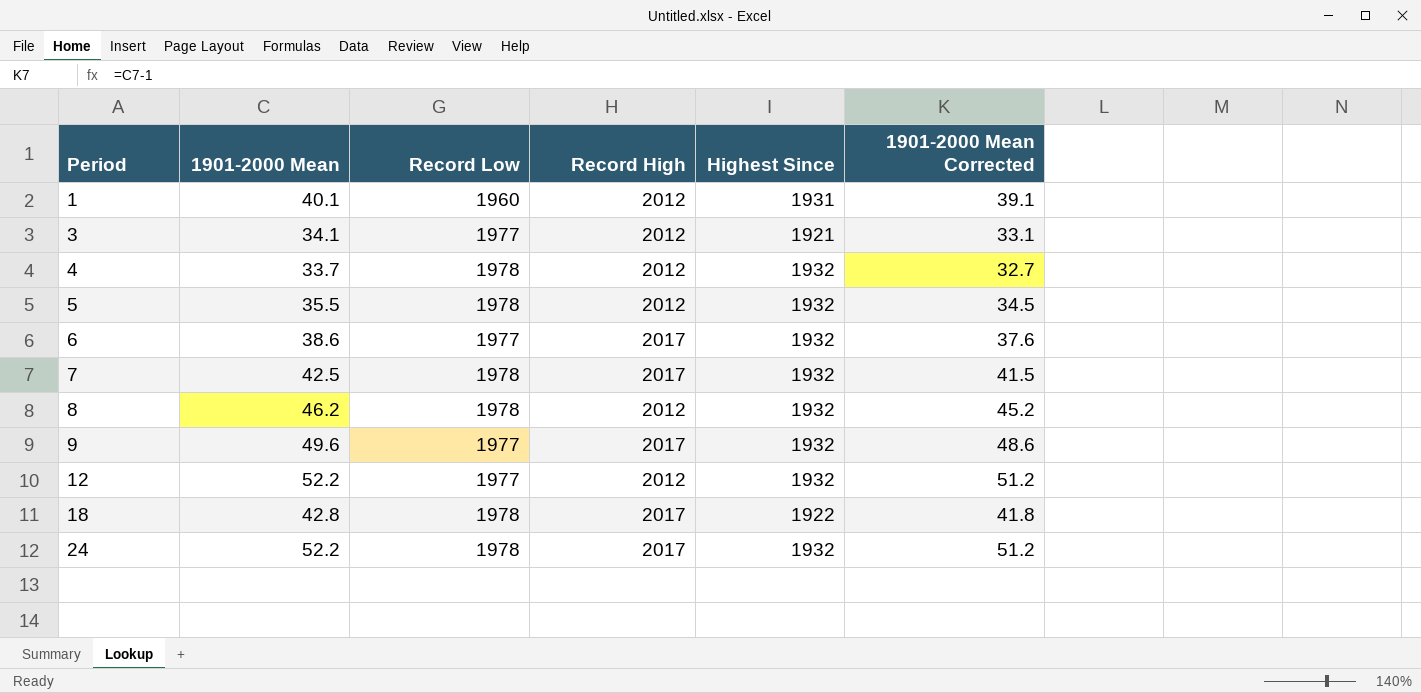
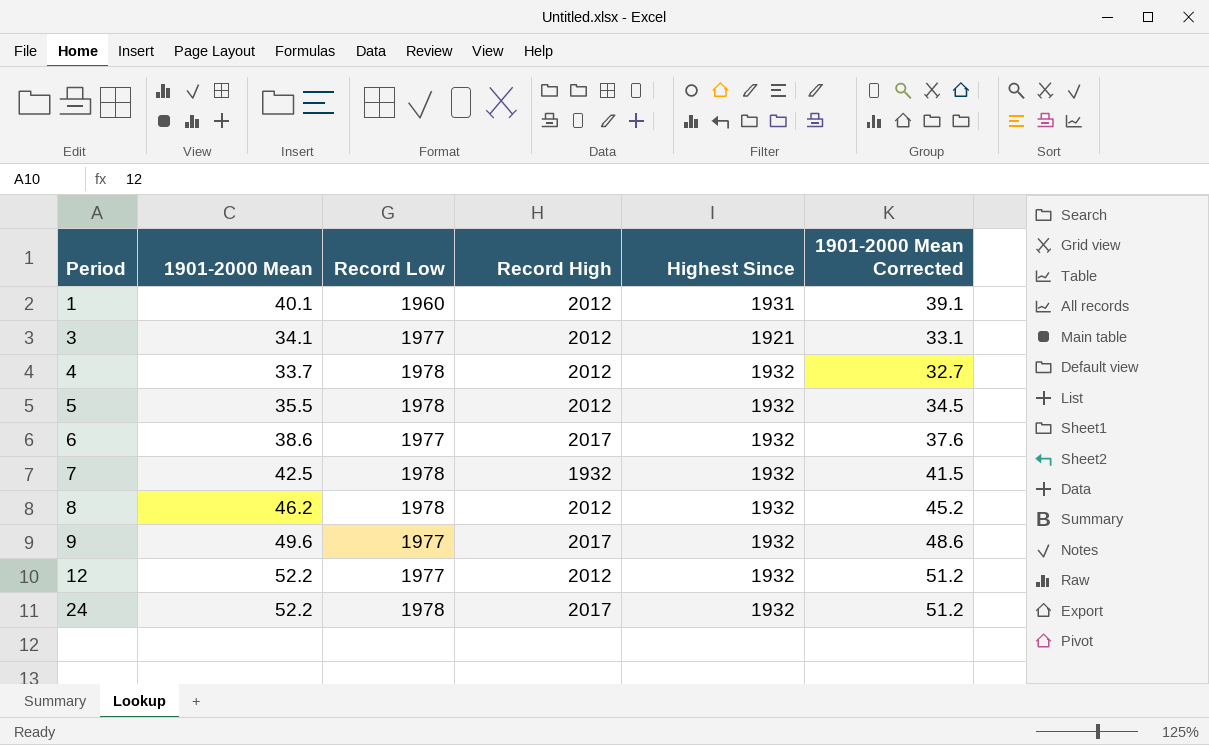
row 18: 42.8 | 1978 | 2017 | 1922 | 41.8 -> none
7 | Record High: 2017 -> 1932

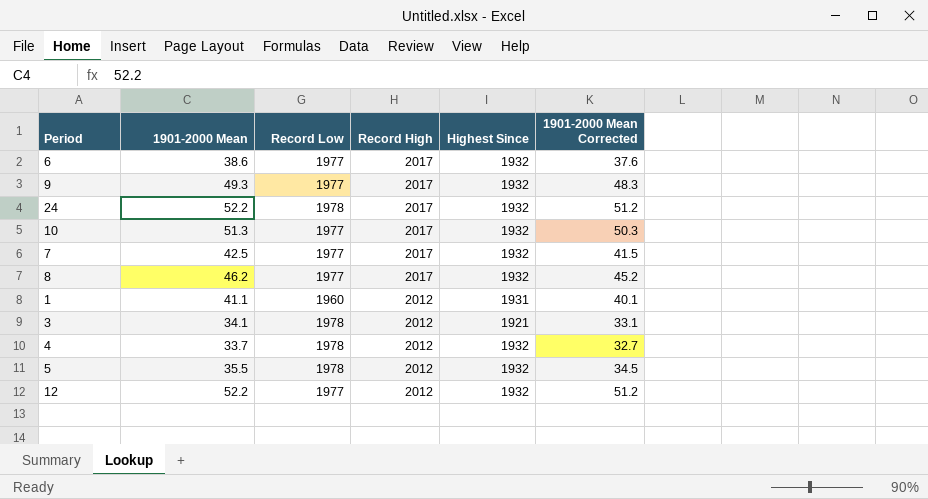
row order: Period ascending -> Record High descending
9 | 1901-2000 Mean: 49.6 -> 49.3
9 | 1901-2000 Mean Corrected: 48.6 -> 48.3
row 10: none -> 51.3 | 1977 | 2017 | 1932 | 50.3
7 | Record Low: 1978 -> 1977
7 | Record High: 1932 -> 2017
8 | Record Low: 1978 -> 1977
8 | Record High: 2012 -> 2017
1 | 1901-2000 Mean: 40.1 -> 41.1
1 | 1901-2000 Mean Corrected: 39.1 -> 40.1
3 | Record Low: 1977 -> 1978

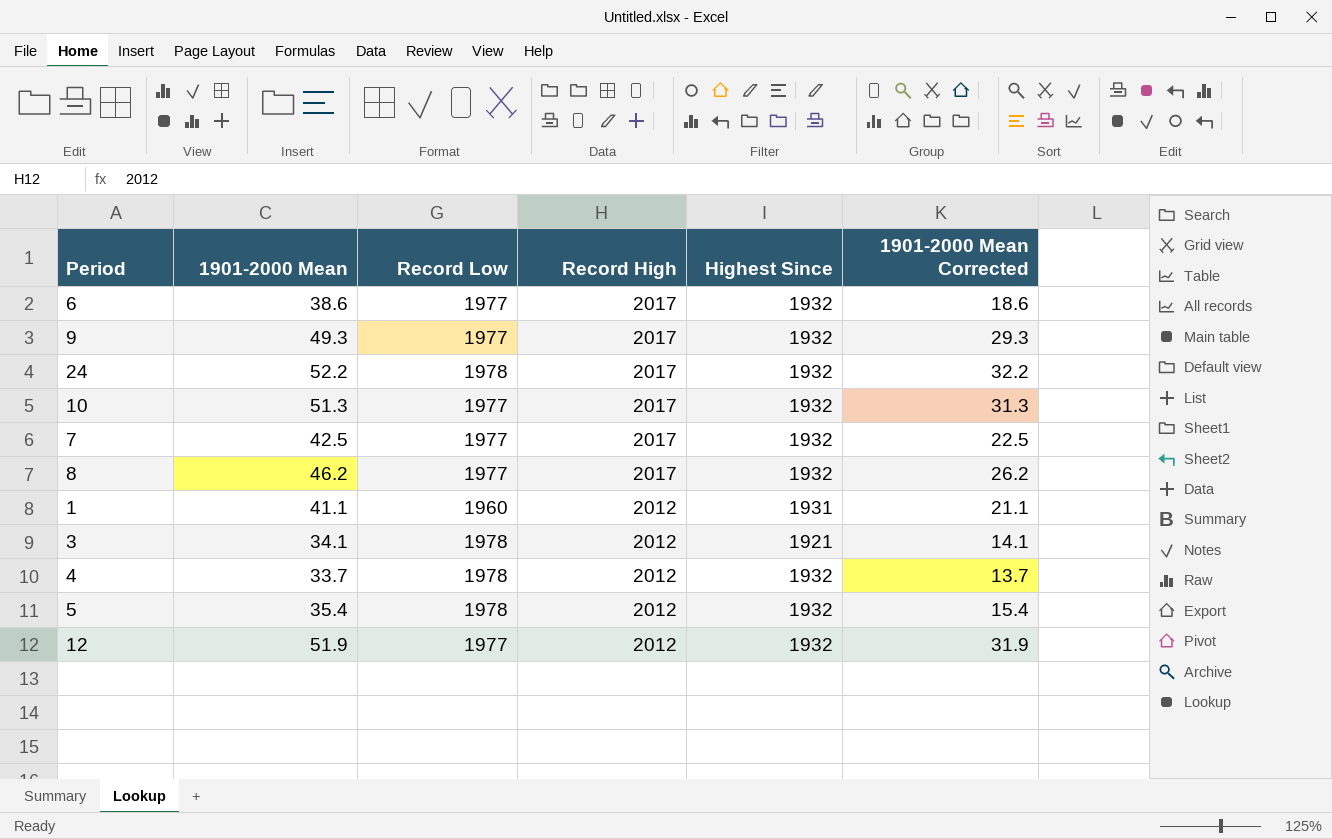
column 1901-2000 Mean Corrected | formula: [1901-2000 Mean] - 1 -> [1901-2000 Mean] - 20
5 | 1901-2000 Mean: 35.5 -> 35.4
12 | 1901-2000 Mean: 52.2 -> 51.9

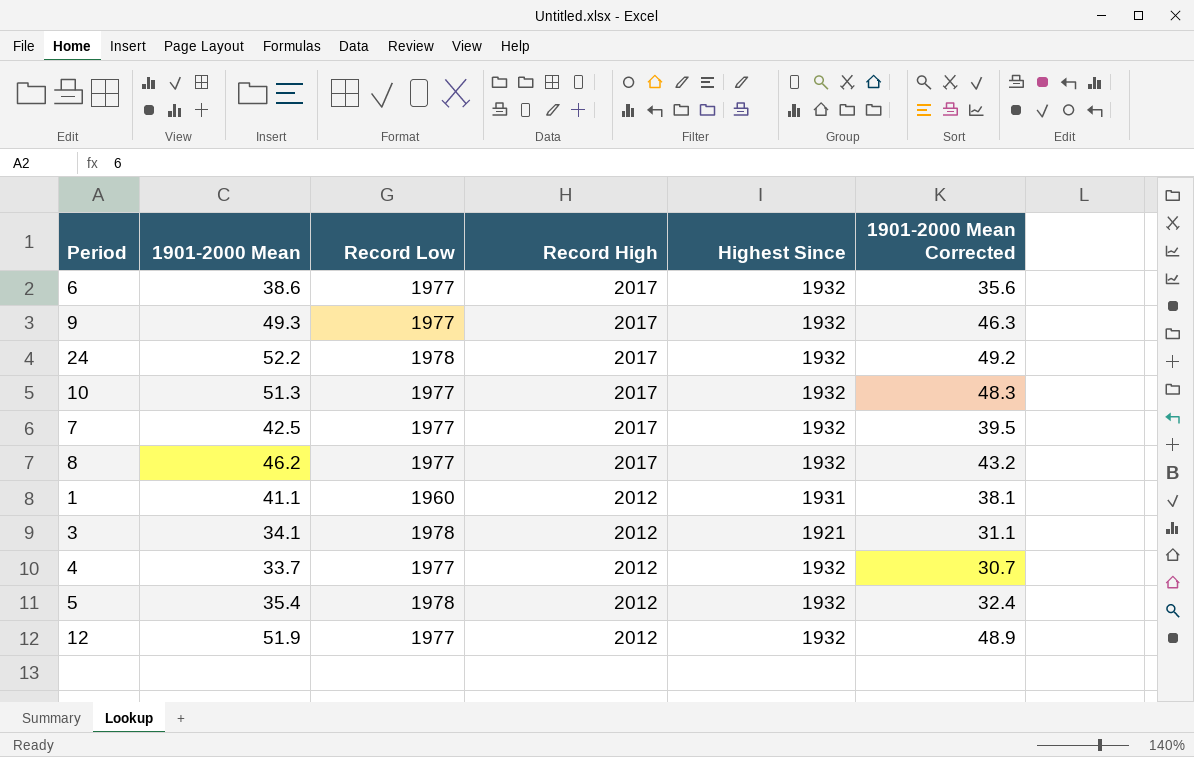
column 1901-2000 Mean Corrected | formula: [1901-2000 Mean] - 20 -> [1901-2000 Mean] - 3
4 | Record Low: 1978 -> 1977

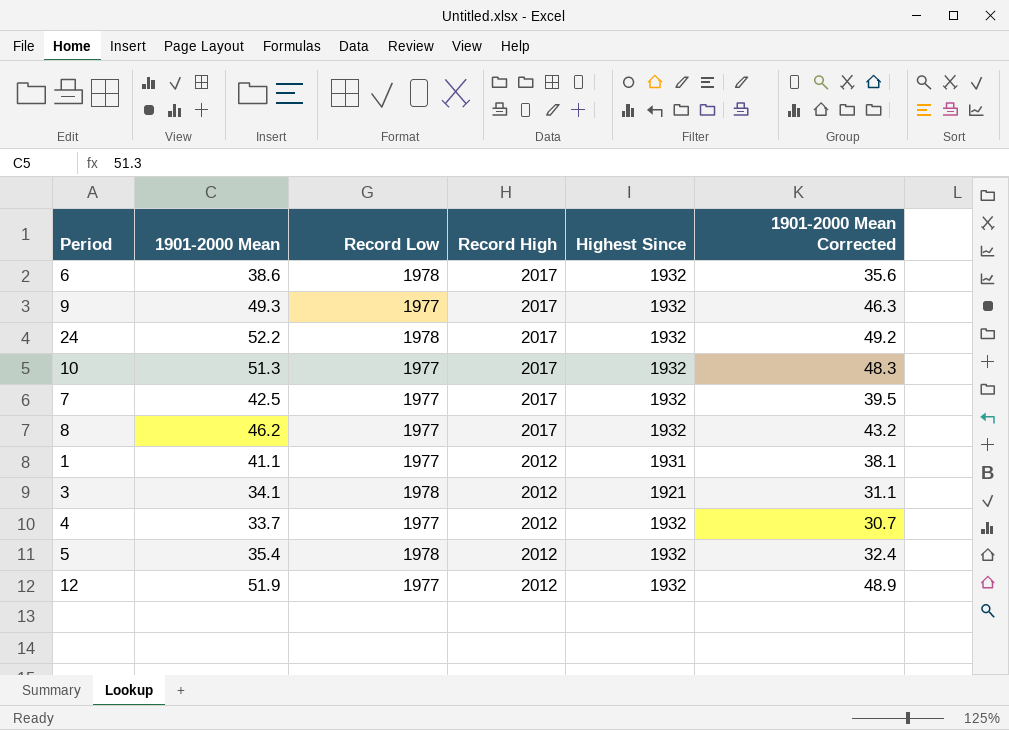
6 | Record Low: 1977 -> 1978
1 | Record Low: 1960 -> 1977

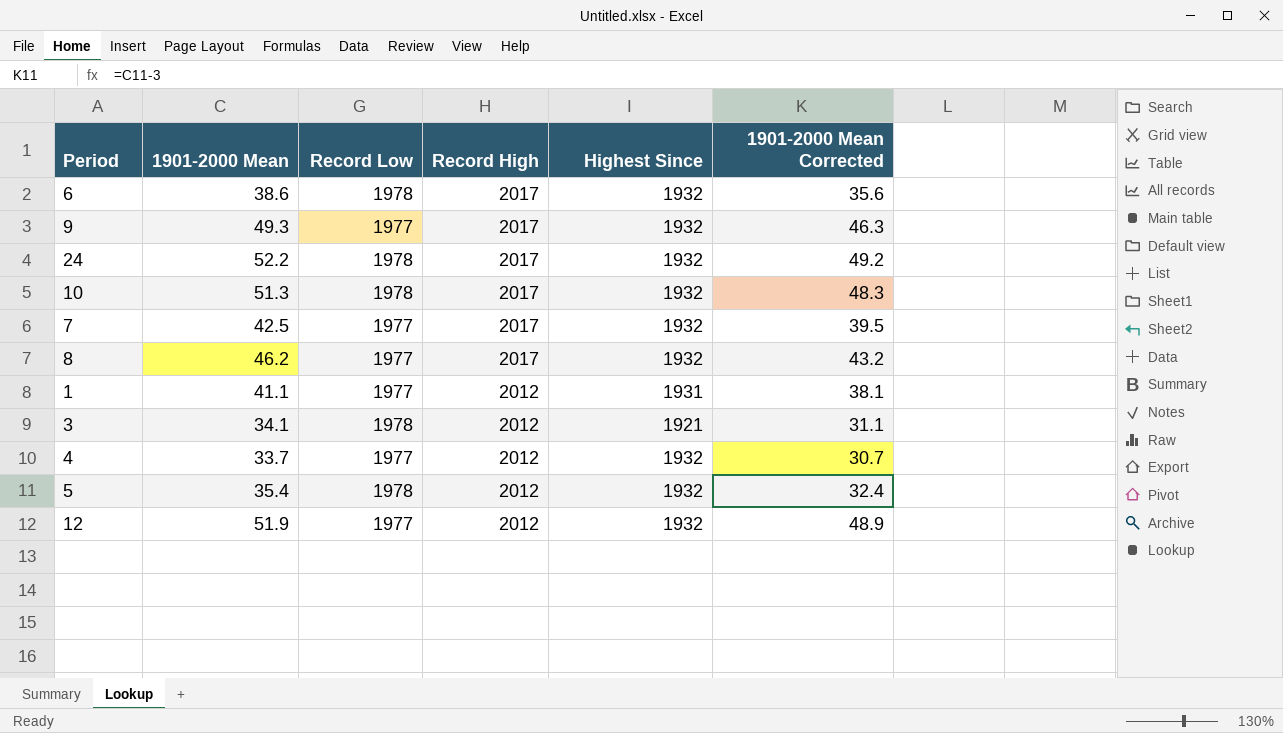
10 | Record Low: 1977 -> 1978

